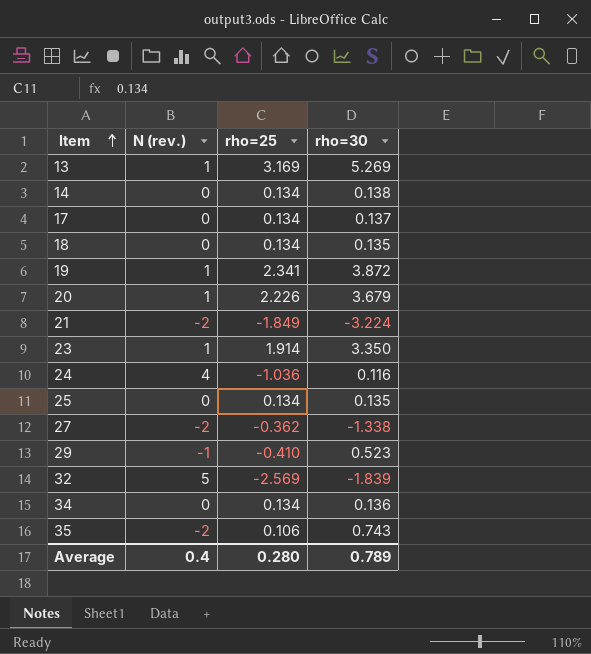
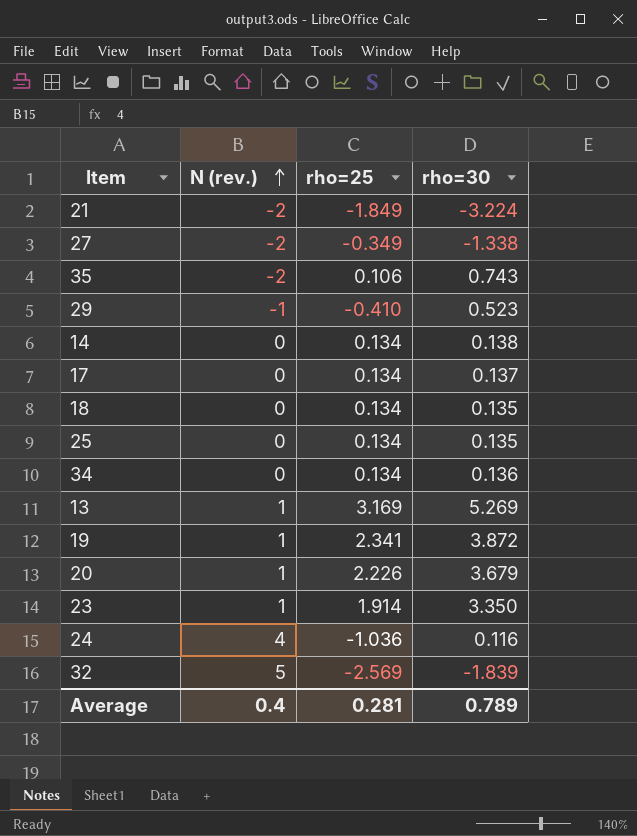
row order: Item ascending -> N (rev.) ascending
27 | rho=25: -0.362 -> -0.349
Average | rho=25: 0.280 -> 0.281

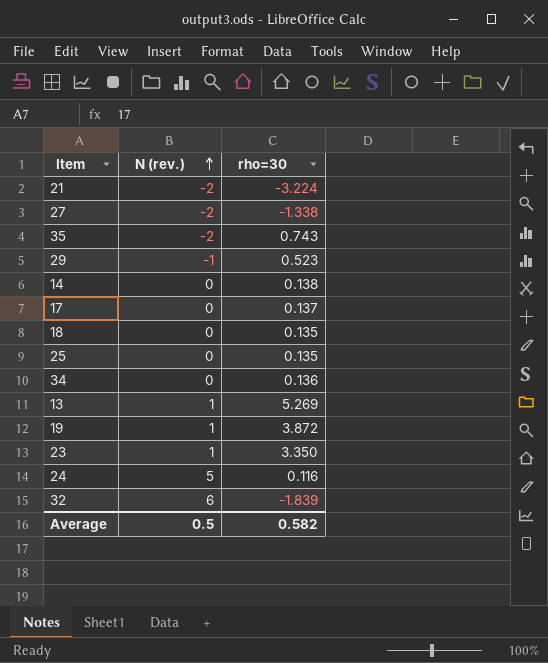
column rho=25 | position: 3 -> none
row 20: 1 | 2.226 | 3.679 -> none
24 | N (rev.): 4 -> 5
32 | N (rev.): 5 -> 6
Average | N (rev.): 0.4 -> 0.5
Average | rho=30: 0.789 -> 0.582

